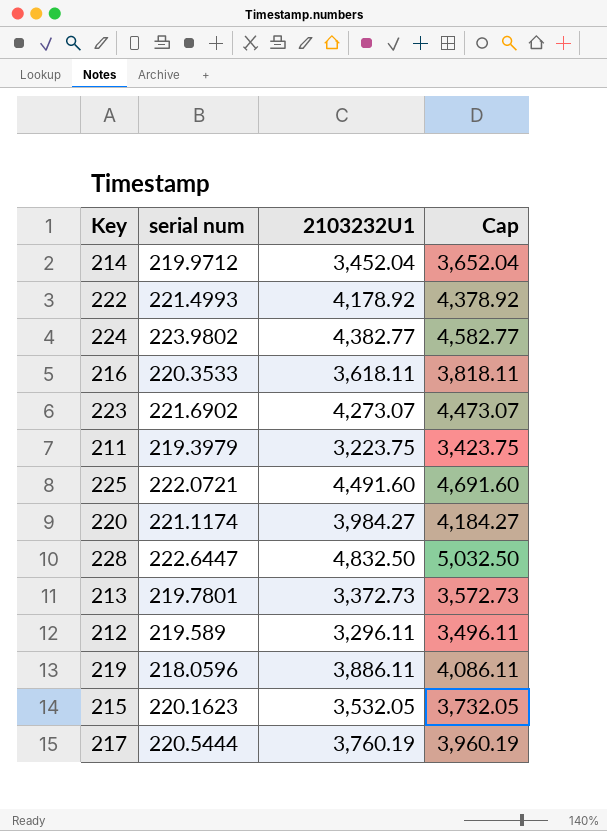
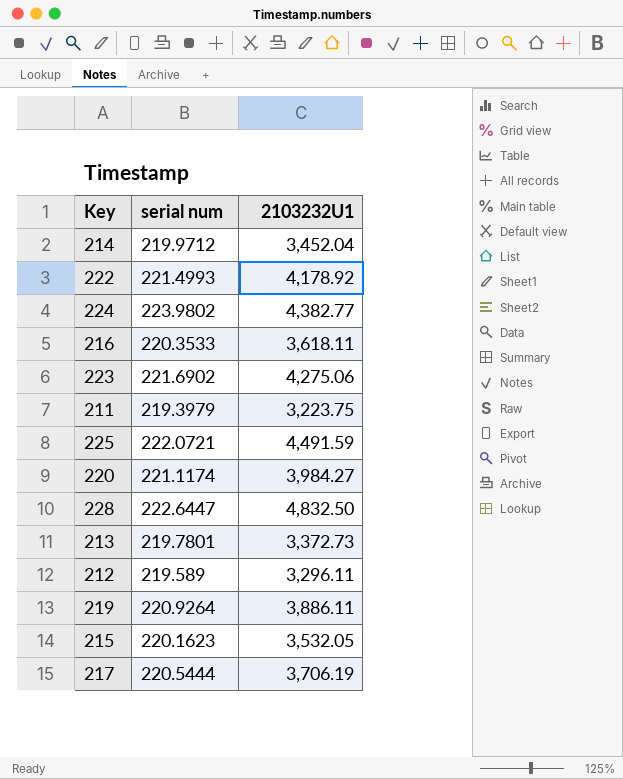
column Cap | formula: [2103232U1] + 200 -> none
223 | 2103232U1: 4,273.07 -> 4,275.06
225 | 2103232U1: 4,491.60 -> 4,491.59
219 | serial num: 218.0596 -> 220.9264
217 | 2103232U1: 3,760.19 -> 3,706.19

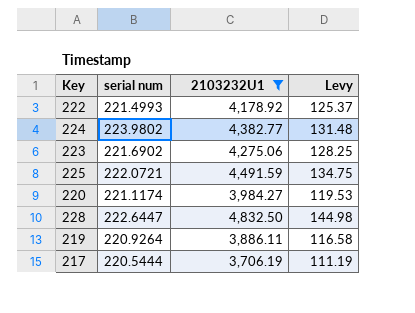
filter: none -> 2103232U1 >= 3,706.19
column Levy | formula: none -> [2103232U1] * 0.03

